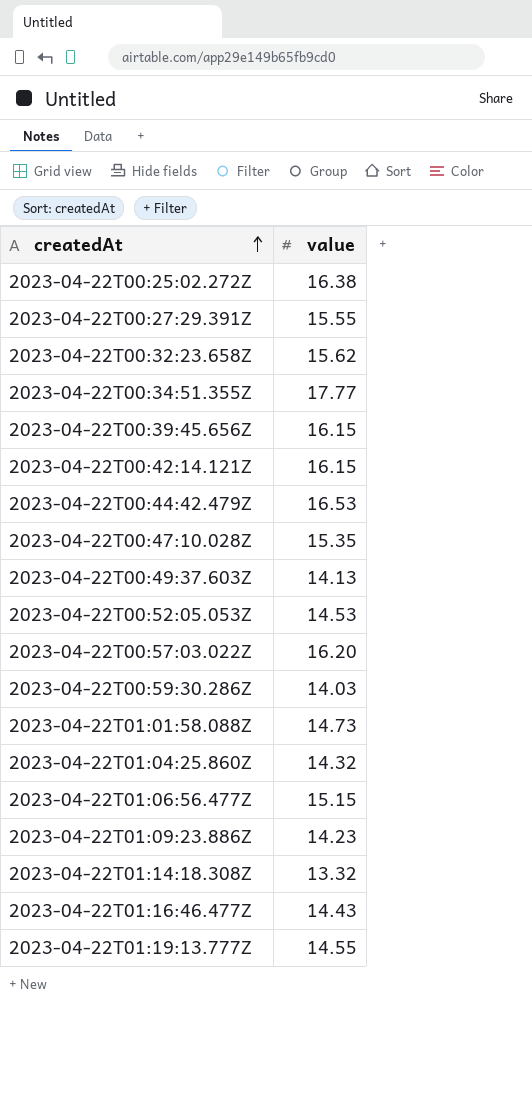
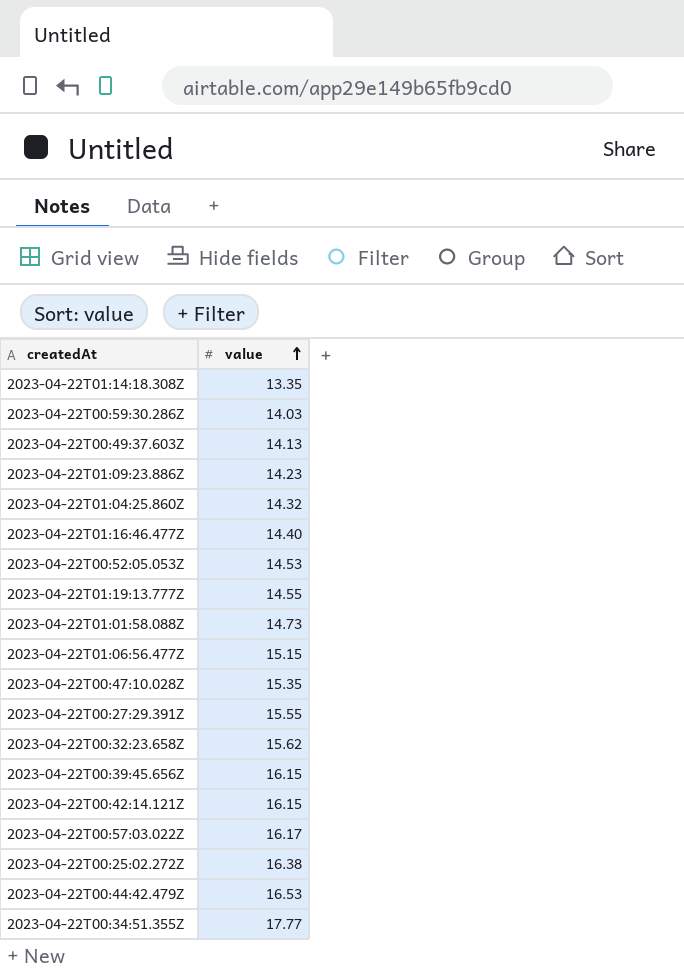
row order: createdAt ascending -> value ascending
2023-04-22T01:14:18.308Z | value: 13.32 -> 13.35
2023-04-22T01:16:46.477Z | value: 14.43 -> 14.40
2023-04-22T00:57:03.022Z | value: 16.20 -> 16.17

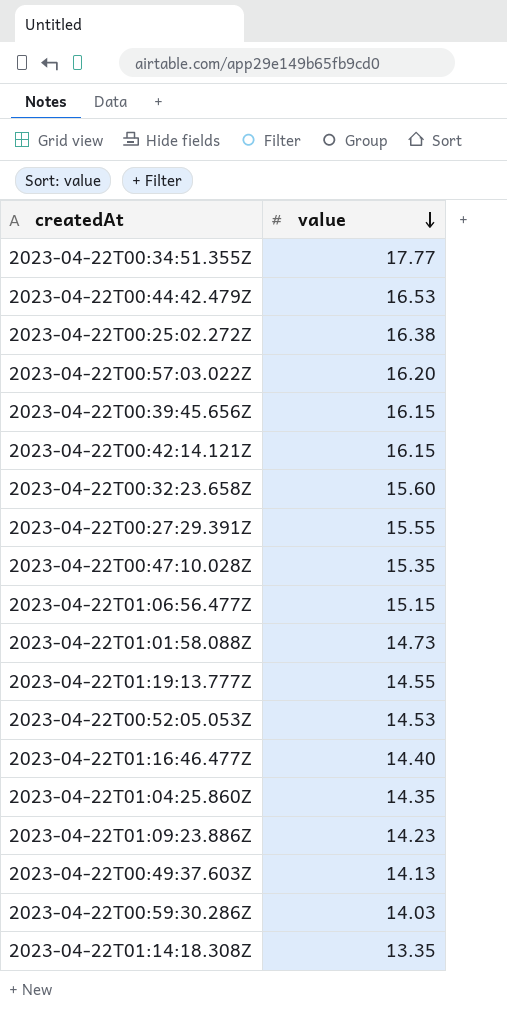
row order: value ascending -> value descending
2023-04-22T00:57:03.022Z | value: 16.17 -> 16.20
2023-04-22T00:32:23.658Z | value: 15.62 -> 15.60
2023-04-22T01:04:25.860Z | value: 14.32 -> 14.35

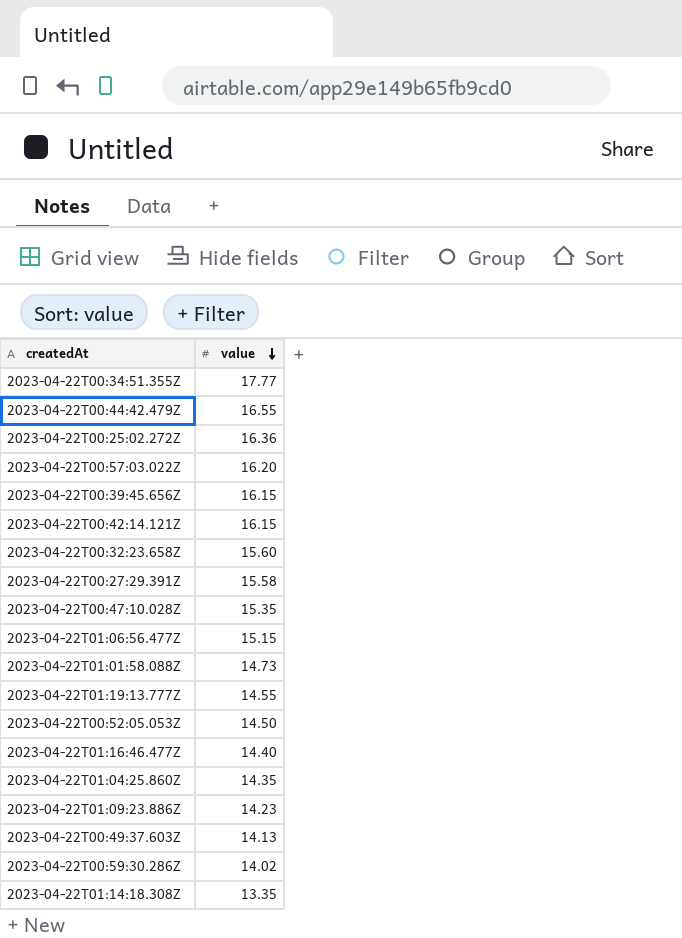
2023-04-22T00:44:42.479Z | value: 16.53 -> 16.55
2023-04-22T00:25:02.272Z | value: 16.38 -> 16.36
2023-04-22T00:27:29.391Z | value: 15.55 -> 15.58
2023-04-22T00:52:05.053Z | value: 14.53 -> 14.50
2023-04-22T00:59:30.286Z | value: 14.03 -> 14.02

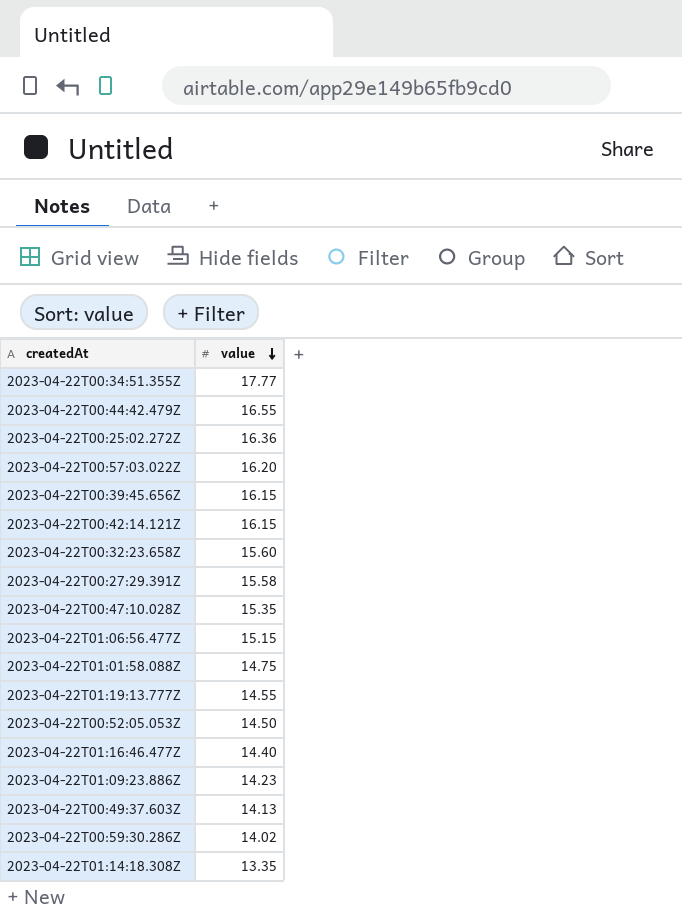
row 2023-04-22T01:04:25.860Z: 14.35 -> none
2023-04-22T01:01:58.088Z | value: 14.73 -> 14.75

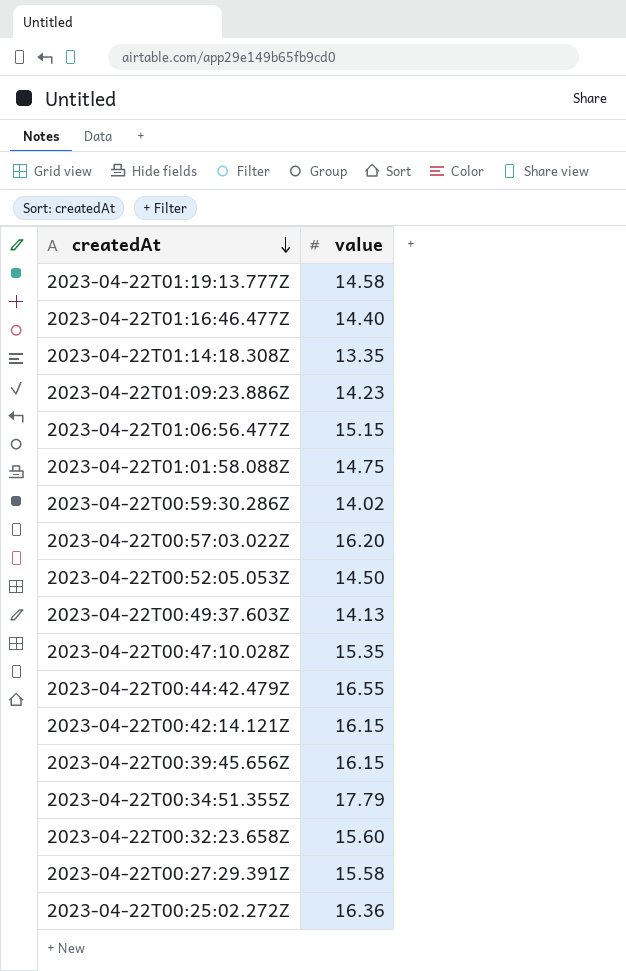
row order: value descending -> createdAt descending
2023-04-22T01:19:13.777Z | value: 14.55 -> 14.58
2023-04-22T00:34:51.355Z | value: 17.77 -> 17.79

